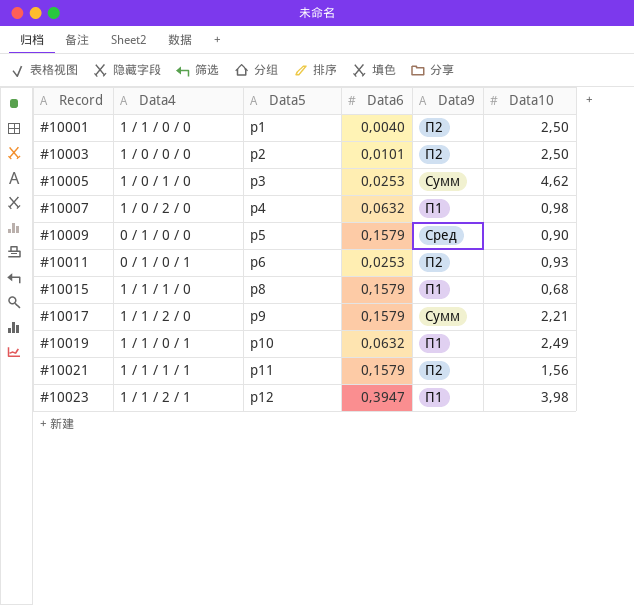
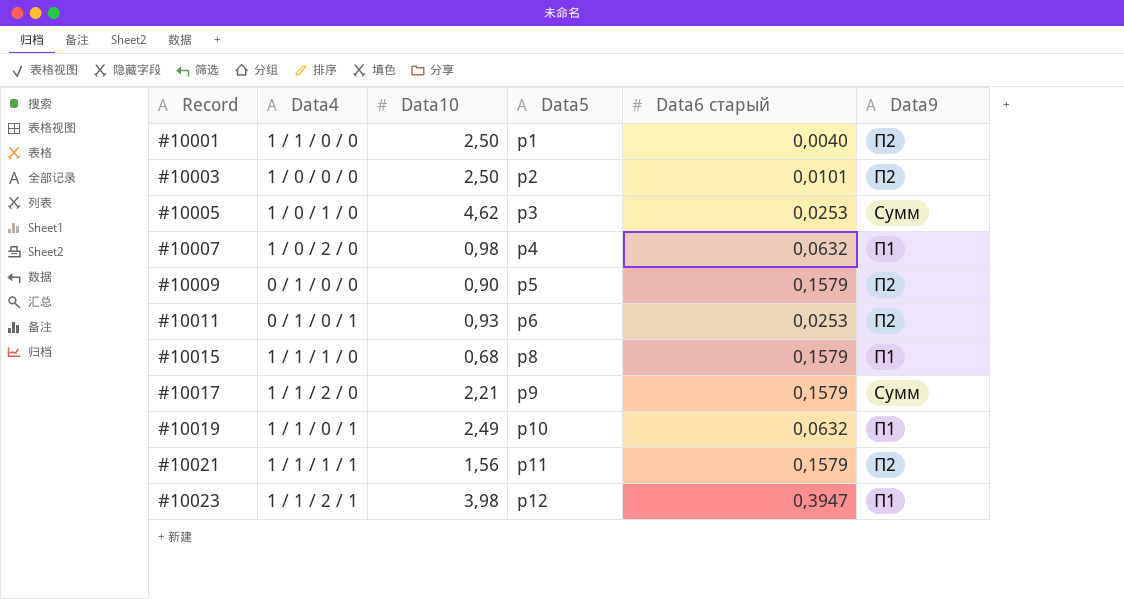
column Data10 | position: 6 -> 3
column name: Data6 -> Data6 старый
#10009 | Data9: Сред -> П2

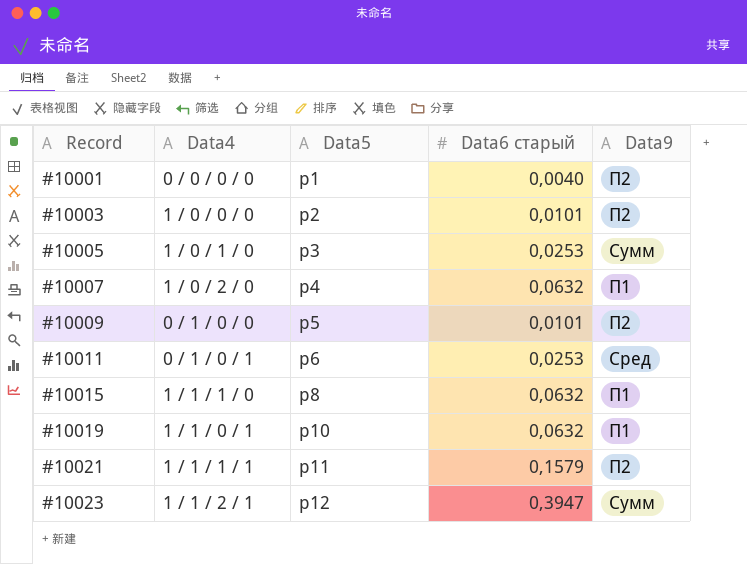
column Data10 | position: 3 -> none
row #10017: 1 / 1 / 2 / 0 | 2,21 | p9 | 0,1579 | Сумм -> none
#10001 | Data4: 1 / 1 / 0 / 0 -> 0 / 0 / 0 / 0
#10009 | Data6 старый: 0,1579 -> 0,0101
#10011 | Data9: П2 -> Сред
#10015 | Data6 старый: 0,1579 -> 0,0632
#10023 | Data9: П1 -> Сумм

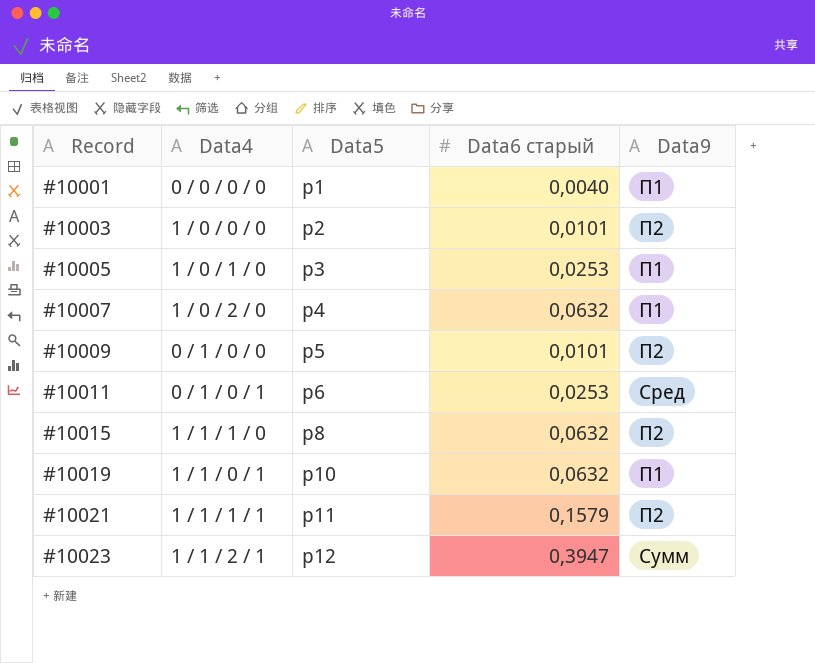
#10001 | Data9: П2 -> П1
#10005 | Data9: Сумм -> П1
#10015 | Data9: П1 -> П2

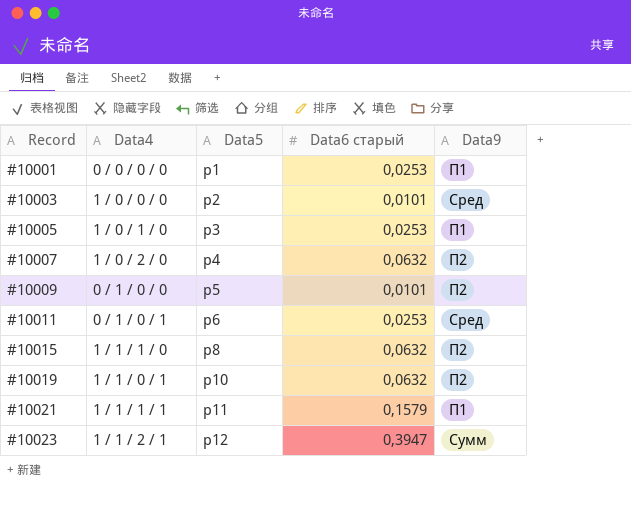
#10001 | Data6 старый: 0,0040 -> 0,0253
#10003 | Data9: П2 -> Сред
#10007 | Data9: П1 -> П2
#10019 | Data9: П1 -> П2
#10021 | Data9: П2 -> П1

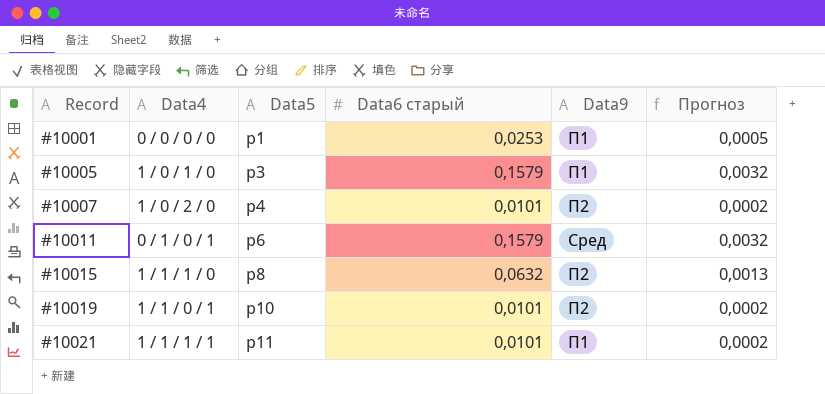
column Прогноз | formula: none -> [Data6 старый] * 0,02
row #10003: 1 / 0 / 0 / 0 | p2 | 0,0101 | Сред -> none
row #10009: 0 / 1 / 0 / 0 | p5 | 0,0101 | П2 -> none
row #10023: 1 / 1 / 2 / 1 | p12 | 0,3947 | Сумм -> none
#10005 | Data6 старый: 0,0253 -> 0,1579
#10007 | Data6 старый: 0,0632 -> 0,0101
#10011 | Data6 старый: 0,0253 -> 0,1579
#10019 | Data6 старый: 0,0632 -> 0,0101
#10021 | Data6 старый: 0,1579 -> 0,0101

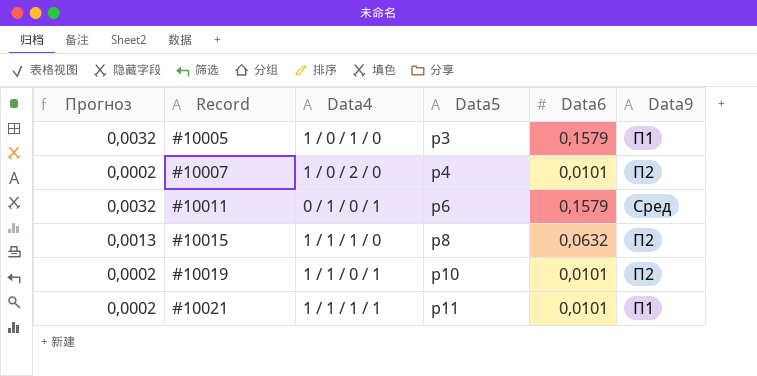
column Прогноз | position: 6 -> 1
column name: Data6 старый -> Data6
row #10001: 0 / 0 / 0 / 0 | p1 | 0,0253 | П1 | 0,0005 -> none

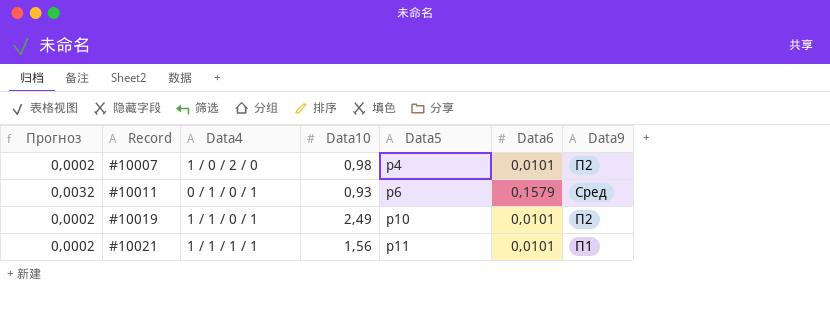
column Data10 | position: none -> 4
row #10005: 0,0032 | 1 / 0 / 1 / 0 | p3 | 0,1579 | П1 -> none
row #10015: 0,0013 | 1 / 1 / 1 / 0 | p8 | 0,0632 | П2 -> none

